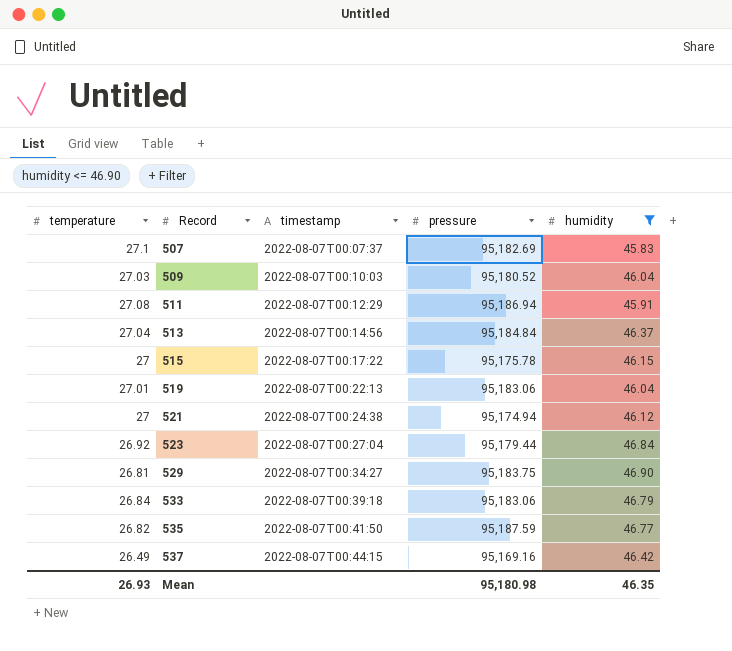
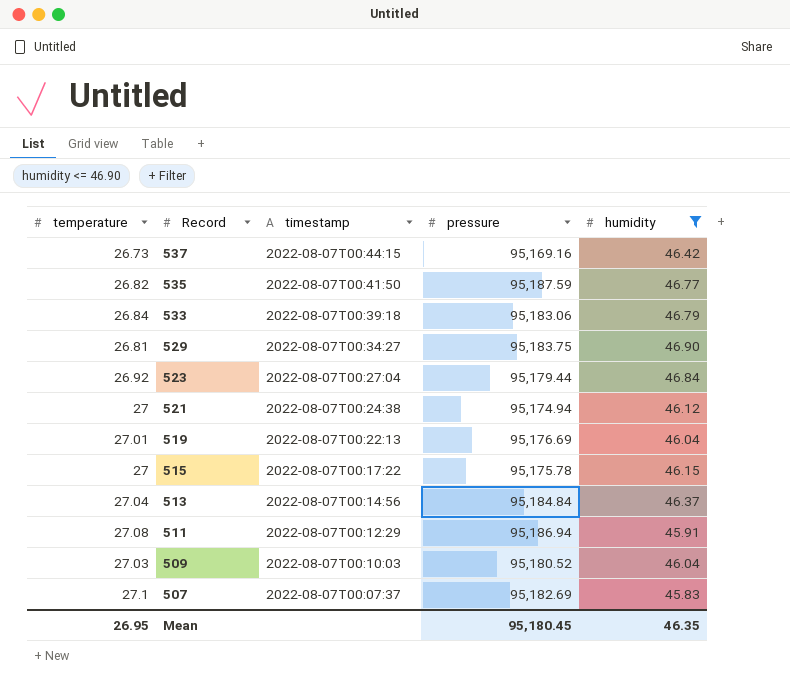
row order: Record ascending -> Record descending
537 | temperature: 26.49 -> 26.73
519 | pressure: 95,183.06 -> 95,176.69
Mean | temperature: 26.93 -> 26.95
Mean | pressure: 95,180.98 -> 95,180.45

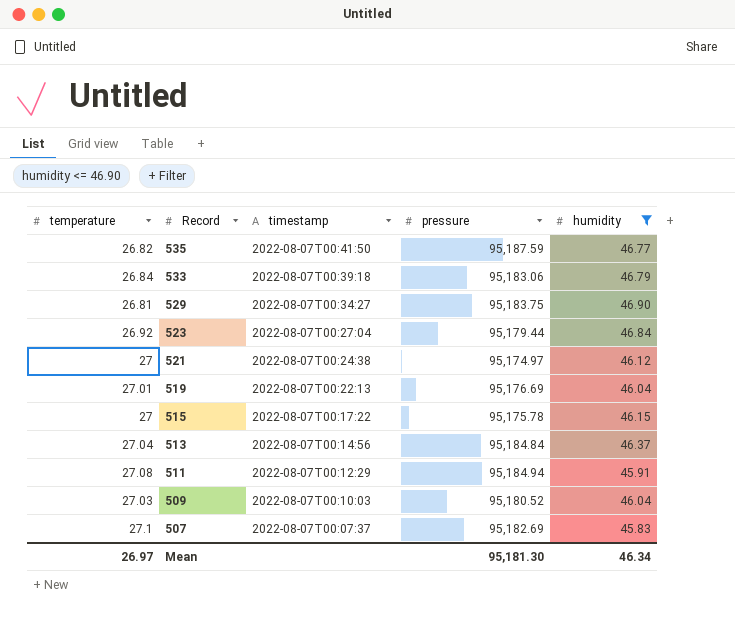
row 537: 26.73 | 2022-08-07T00:44:15 | 95,169.16 | 46.42 -> none
521 | pressure: 95,174.94 -> 95,174.97
511 | pressure: 95,186.94 -> 95,184.94
Mean | temperature: 26.95 -> 26.97
Mean | pressure: 95,180.45 -> 95,181.30
Mean | humidity: 46.35 -> 46.34

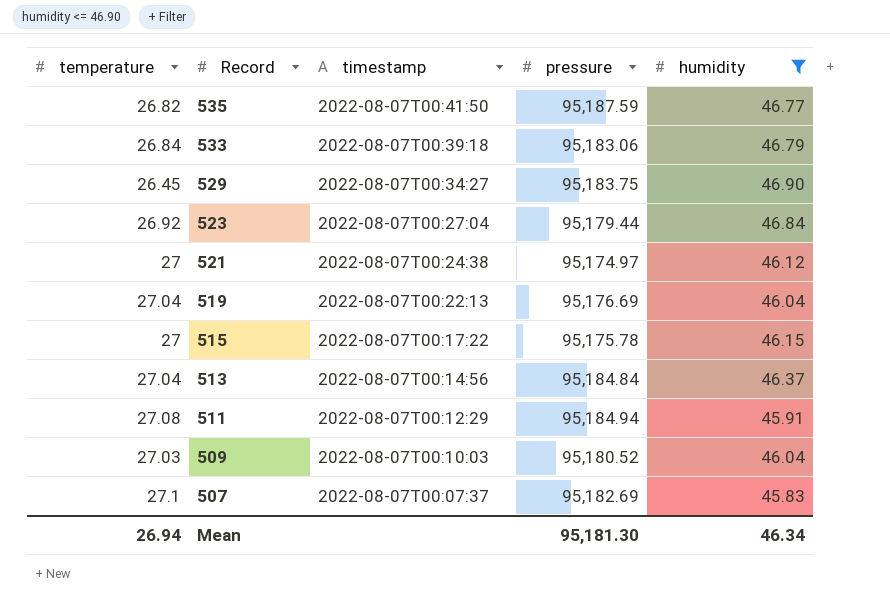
529 | temperature: 26.81 -> 26.45
519 | temperature: 27.01 -> 27.04
Mean | temperature: 26.97 -> 26.94

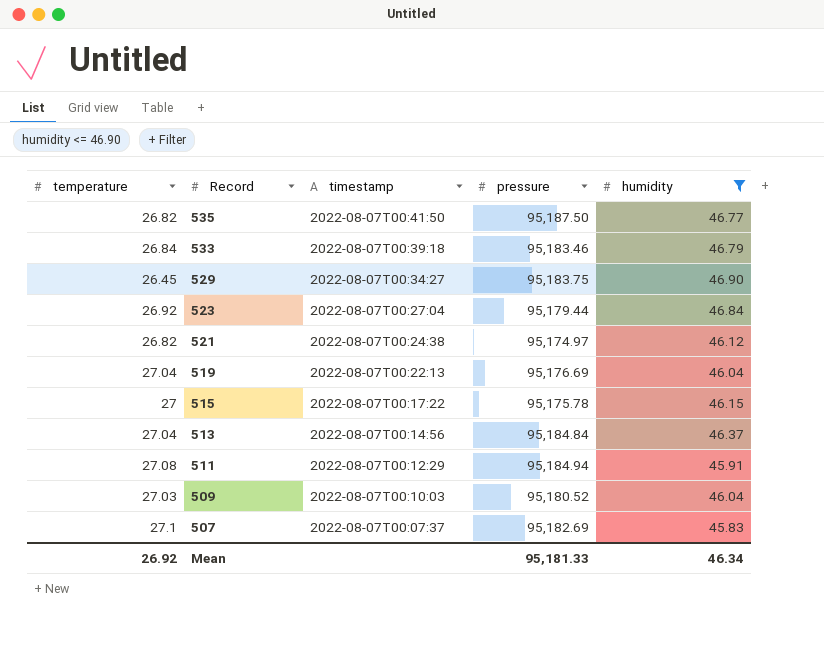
535 | pressure: 95,187.59 -> 95,187.50
533 | pressure: 95,183.06 -> 95,183.46
521 | temperature: 27 -> 26.82
Mean | temperature: 26.94 -> 26.92
Mean | pressure: 95,181.30 -> 95,181.33

